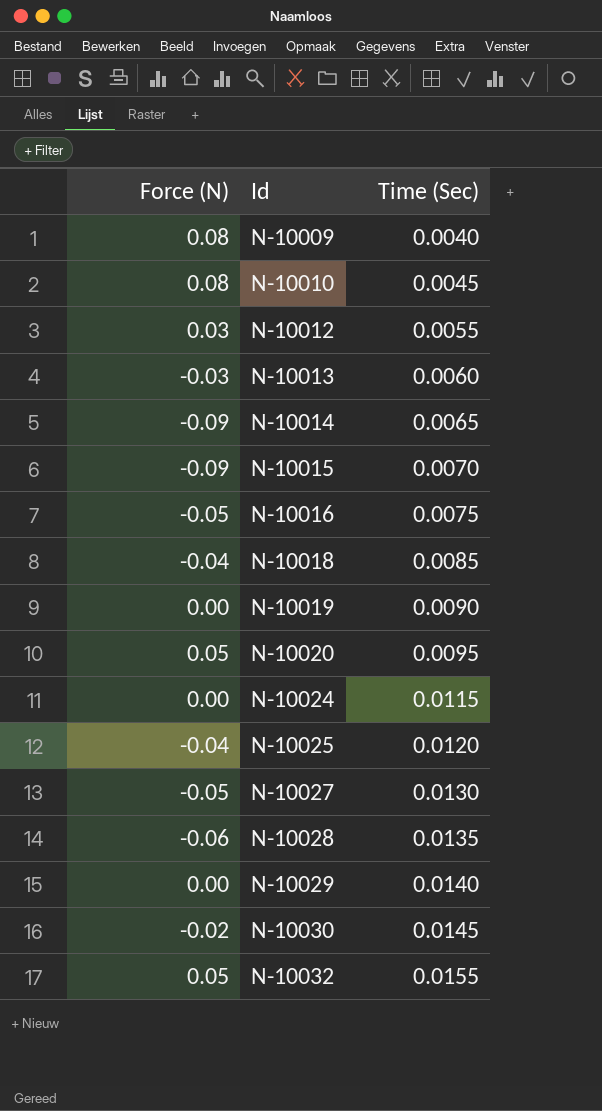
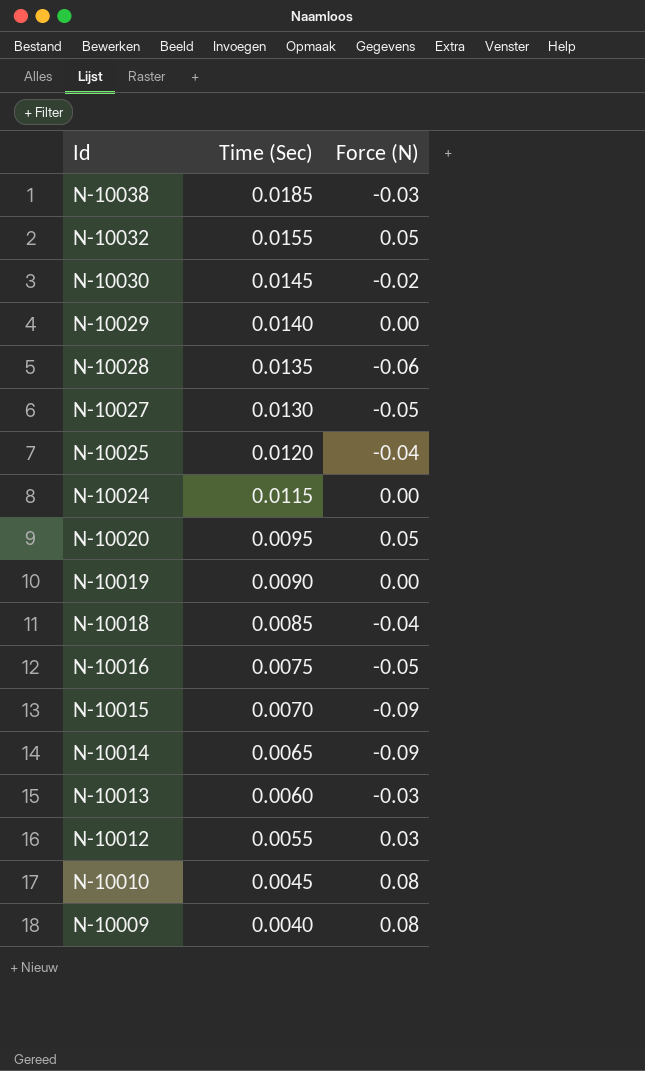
row order: Id ascending -> Id descending
column Force (N) | position: 1 -> 3
row N-10038: none -> 0.0185 | -0.03

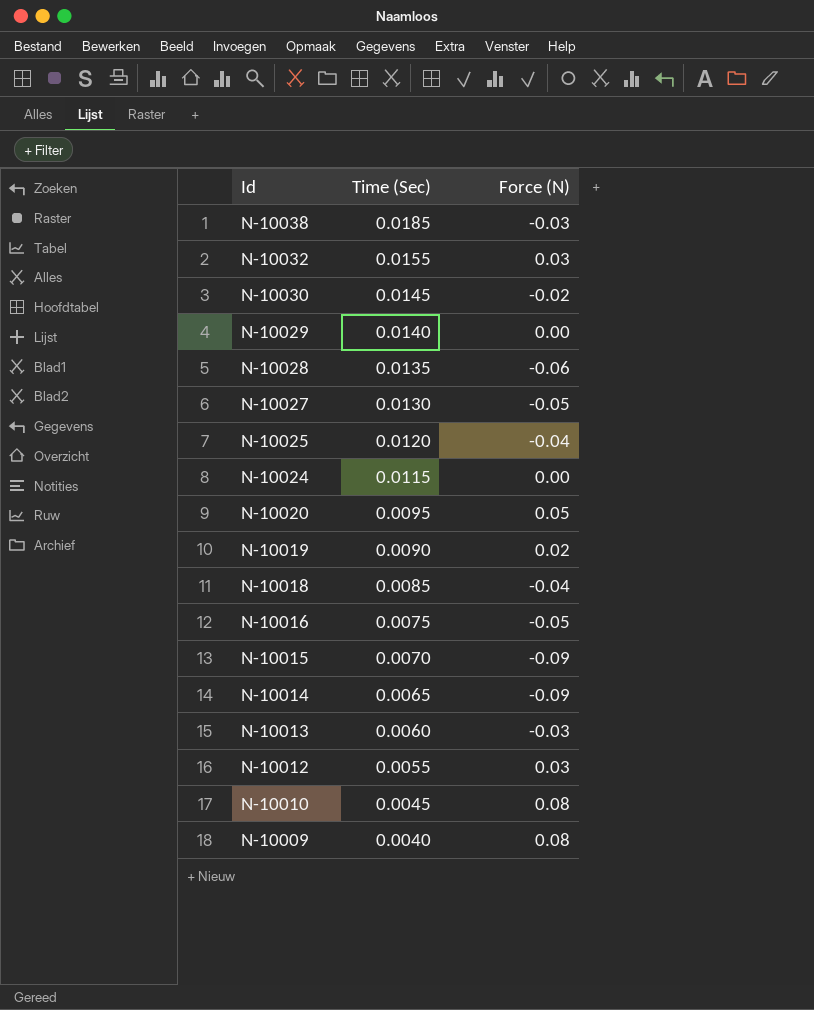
N-10032 | Force (N): 0.05 -> 0.03
N-10019 | Force (N): 0.00 -> 0.02

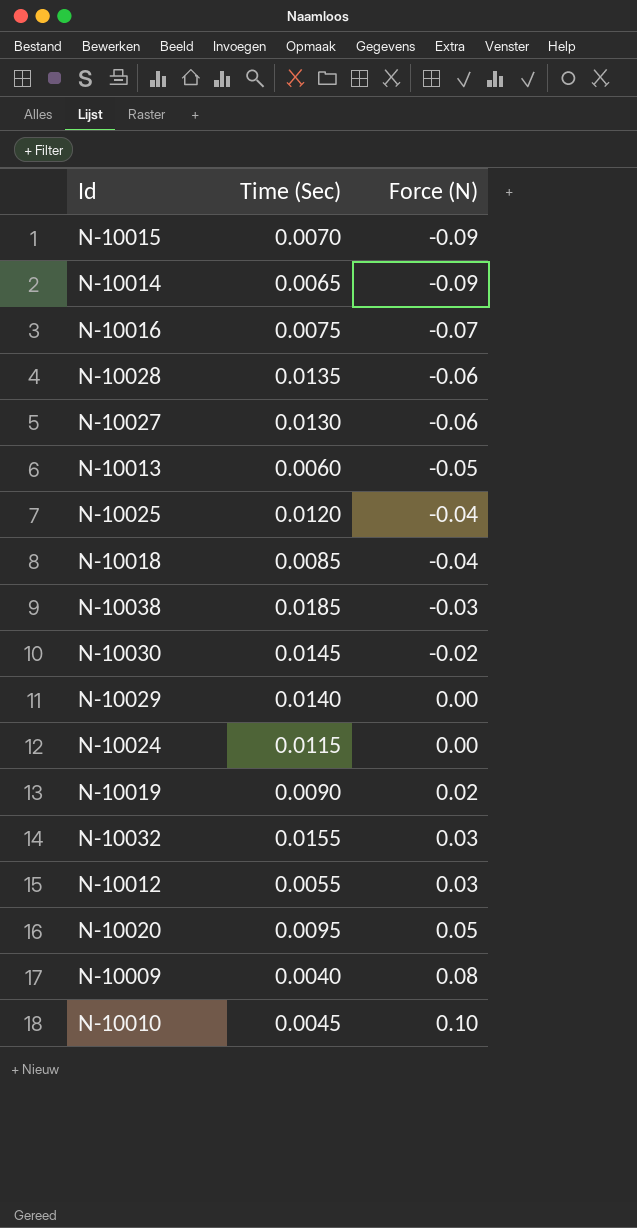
row order: Id descending -> Force (N) ascending
N-10016 | Force (N): -0.05 -> -0.07
N-10027 | Force (N): -0.05 -> -0.06
N-10013 | Force (N): -0.03 -> -0.05
N-10010 | Force (N): 0.08 -> 0.10

